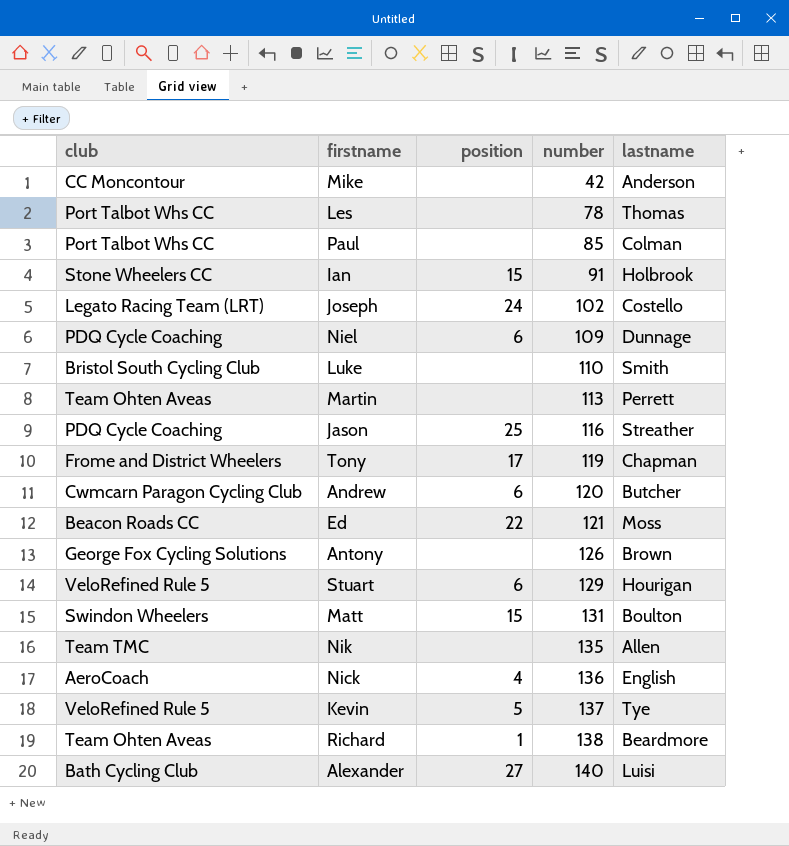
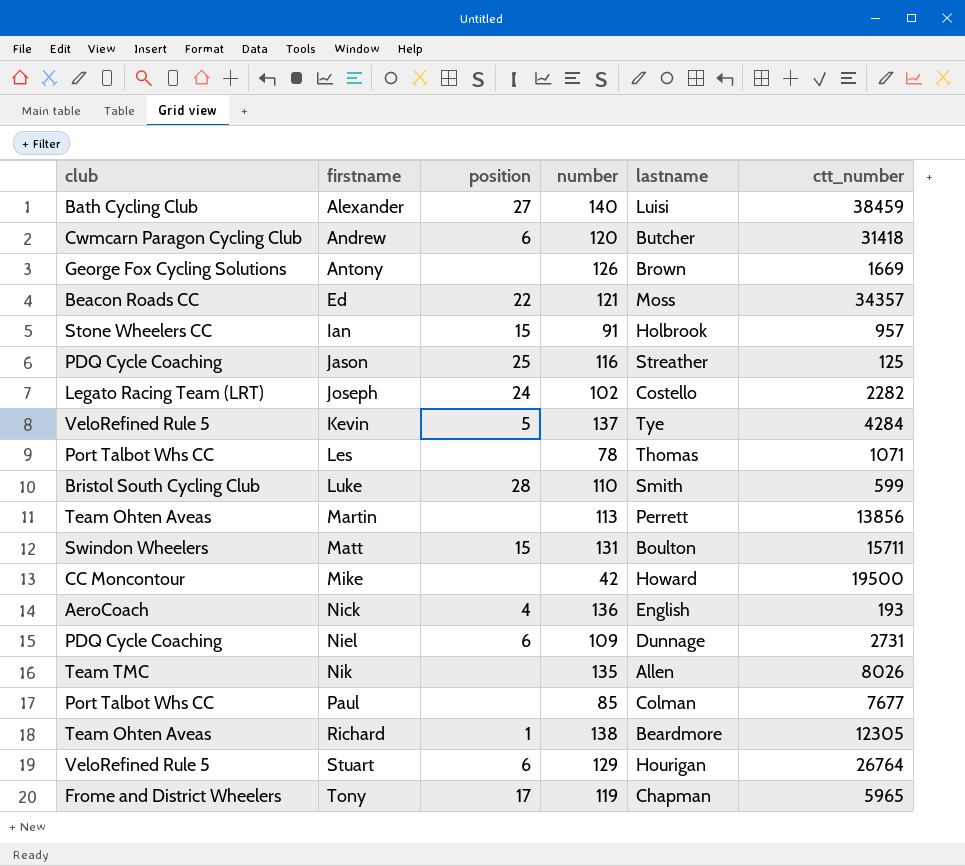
row order: number ascending -> firstname ascending
column ctt_number | position: none -> 6
Luke | position: none -> 28
Mike | lastname: Anderson -> Howard

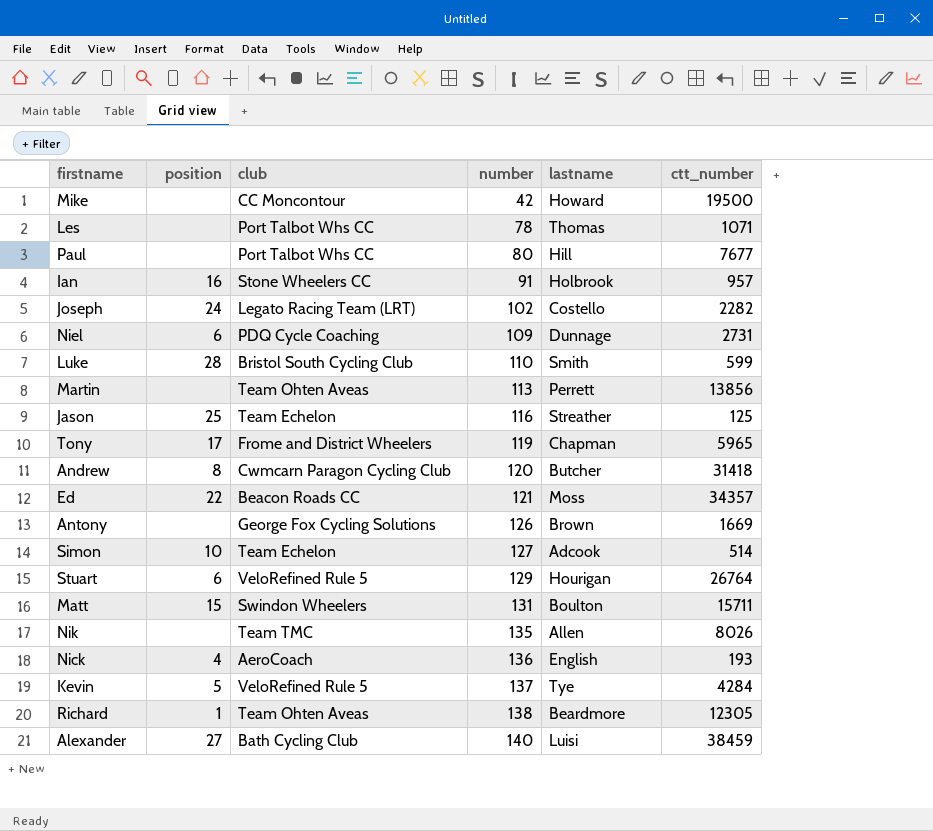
row order: firstname ascending -> number ascending
column club | position: 1 -> 3
Paul | number: 85 -> 80
Paul | lastname: Colman -> Hill
Ian | position: 15 -> 16
Jason | club: PDQ Cycle Coaching -> Team Echelon
Andrew | position: 6 -> 8
row Simon: none -> 10 | Team Echelon | 127 | Adcook | 514

